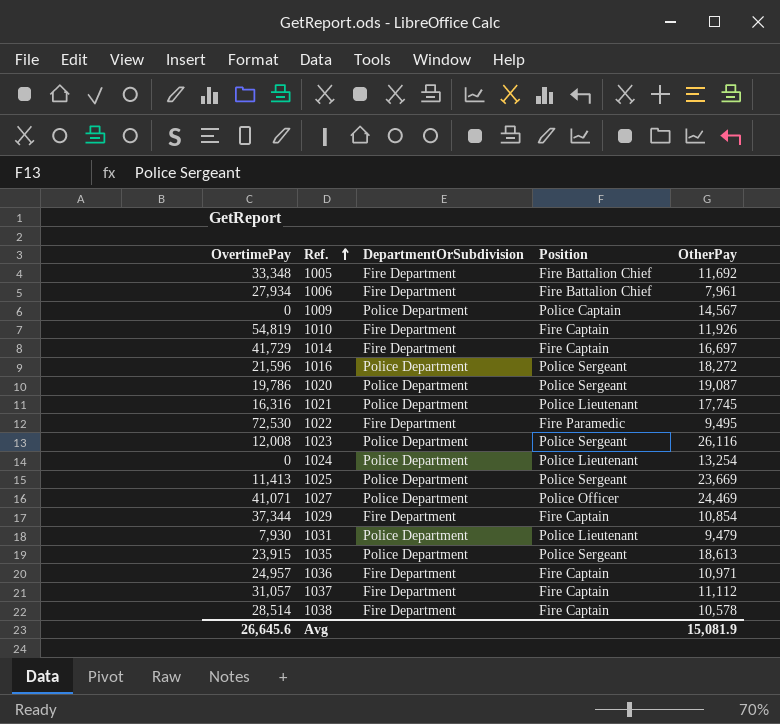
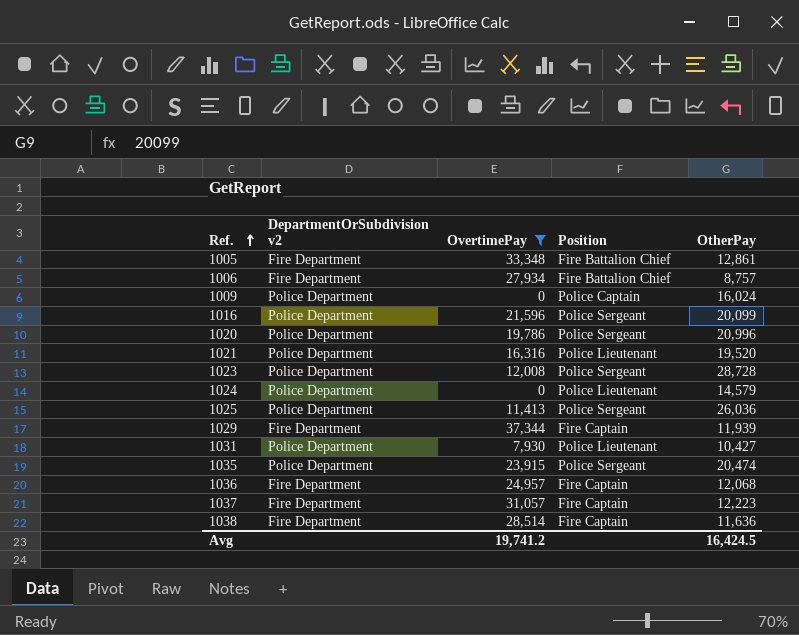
filter: none -> OvertimePay <= 37,344
column name: DepartmentOrSubdivision -> DepartmentOrSubdivision v2
column OvertimePay | position: 1 -> 3
1005 | OtherPay: 11,692 -> 12,861
1006 | OtherPay: 7,961 -> 8,757
1009 | OtherPay: 14,567 -> 16,024
1016 | OtherPay: 18,272 -> 20,099
1020 | OtherPay: 19,087 -> 20,996
1021 | OtherPay: 17,745 -> 19,520
1023 | OtherPay: 26,116 -> 28,728
1024 | OtherPay: 13,254 -> 14,579
1025 | OtherPay: 23,669 -> 26,036
1029 | OtherPay: 10,854 -> 11,939
1031 | OtherPay: 9,479 -> 10,427
1035 | OtherPay: 18,613 -> 20,474
1036 | OtherPay: 10,971 -> 12,068
1037 | OtherPay: 11,112 -> 12,223
1038 | OtherPay: 10,578 -> 11,636
Avg | OvertimePay: 26,645.6 -> 19,741.2
Avg | OtherPay: 15,081.9 -> 16,424.5

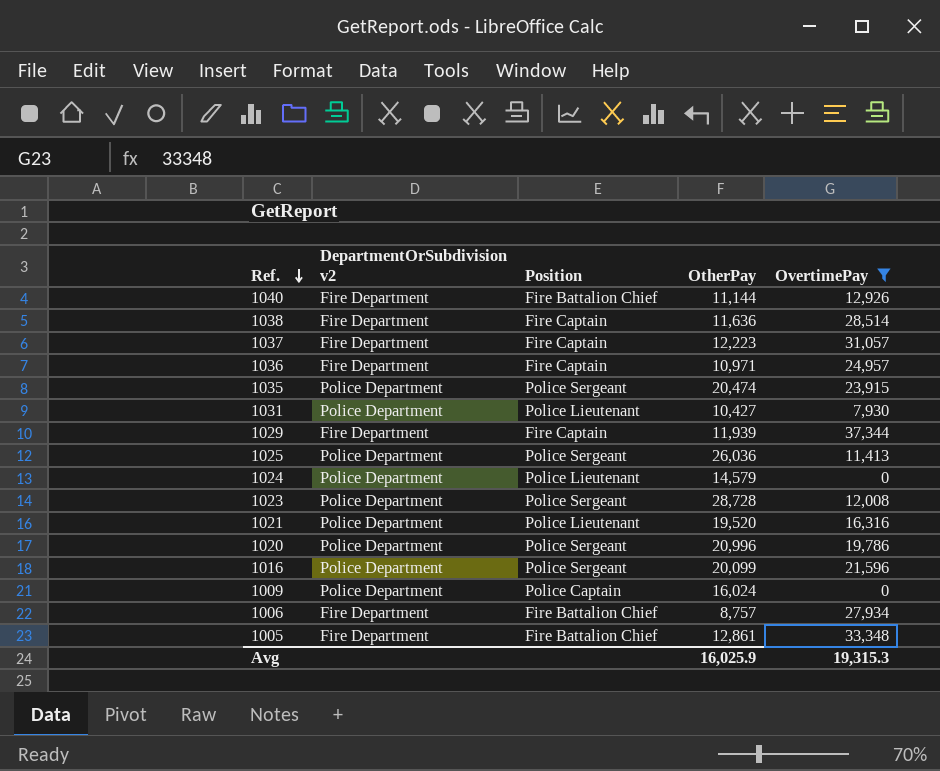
row order: Ref. ascending -> Ref. descending
column OvertimePay | position: 3 -> 5
row 1040: none -> Fire Department | Fire Battalion Chief | 11,144 | 12,926
1036 | OtherPay: 12,068 -> 10,971
Avg | OtherPay: 16,424.5 -> 16,025.9
Avg | OvertimePay: 19,741.2 -> 19,315.3

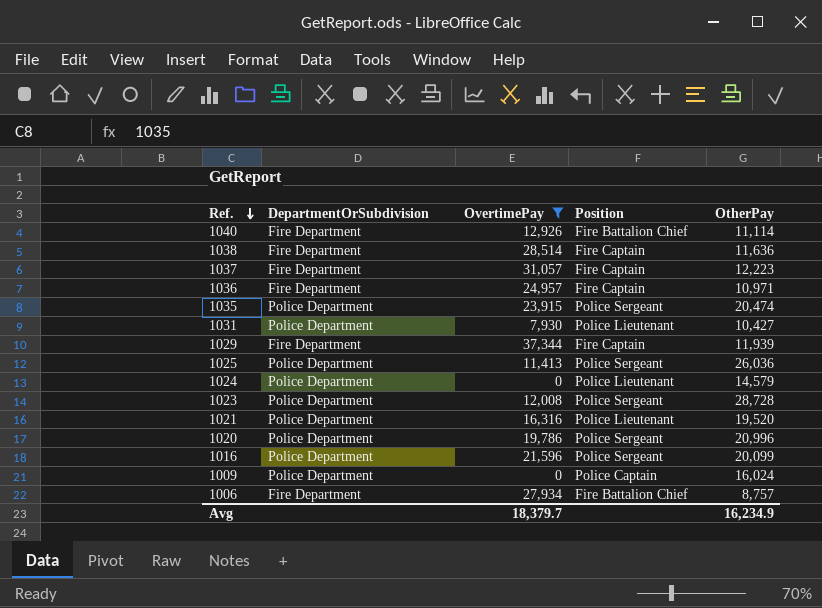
column name: DepartmentOrSubdivision v2 -> DepartmentOrSubdivision
column OvertimePay | position: 5 -> 3
row 1005: Fire Department | Fire Battalion Chief | 12,861 | 33,348 -> none
1040 | OtherPay: 11,144 -> 11,114
Avg | OvertimePay: 19,315.3 -> 18,379.7
Avg | OtherPay: 16,025.9 -> 16,234.9

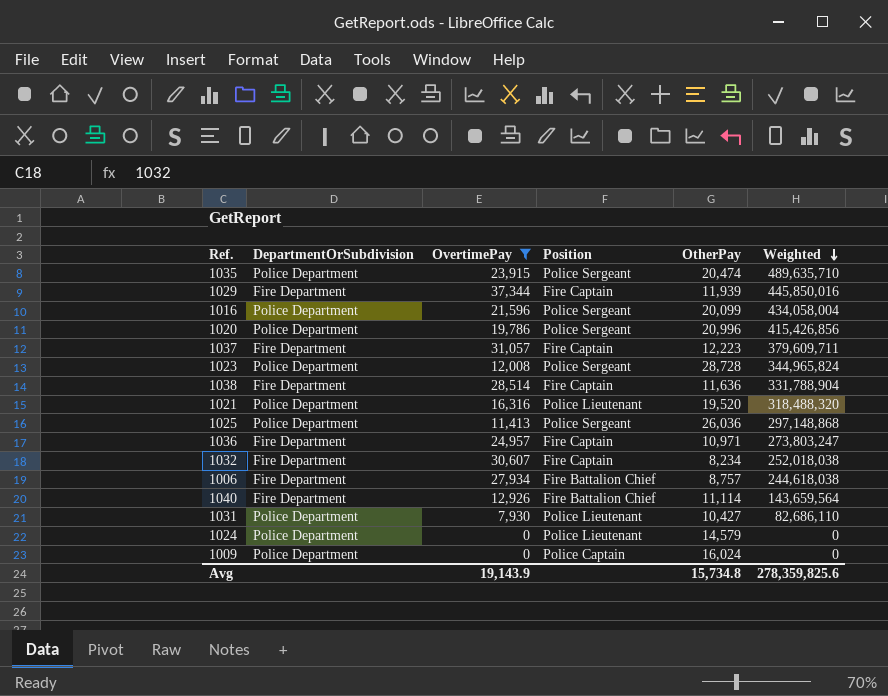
row order: Ref. descending -> Weighted descending
column Weighted | formula: none -> [OvertimePay] * [OtherPay]
row 1032: none -> Fire Department | 30,607 | Fire Captain | 8,234 | 252,018,038
Avg | OvertimePay: 18,379.7 -> 19,143.9
Avg | OtherPay: 16,234.9 -> 15,734.8

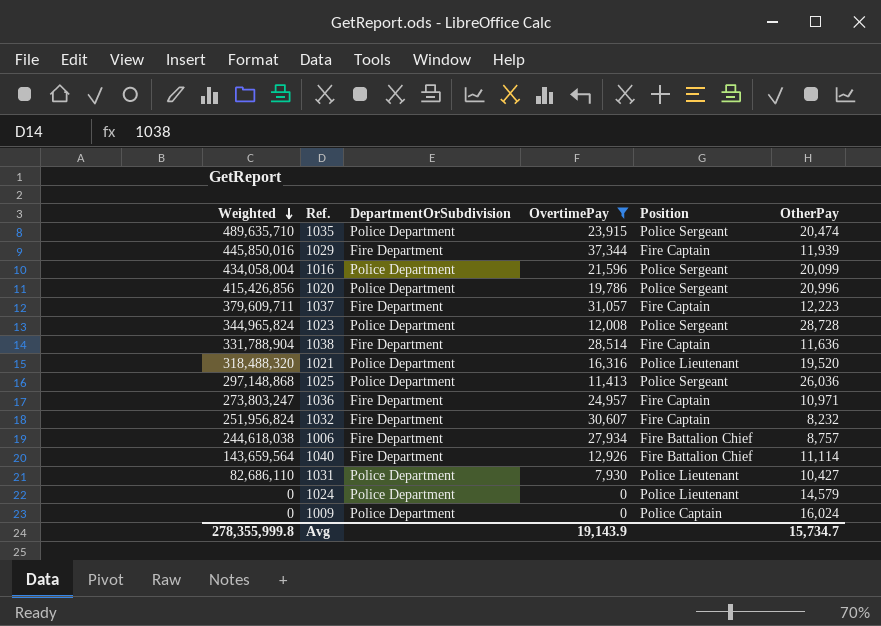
column Weighted | position: 6 -> 1
1032 | Weighted: 252,018,038 -> 251,956,824
1032 | OtherPay: 8,234 -> 8,232
Avg | Weighted: 278,359,825.6 -> 278,355,999.8
Avg | OtherPay: 15,734.8 -> 15,734.7

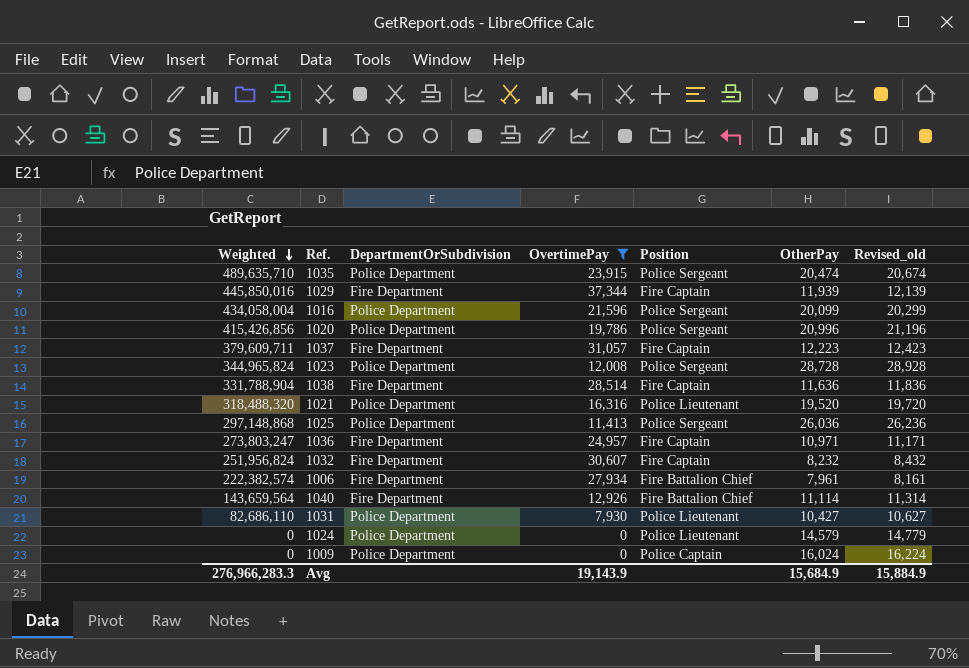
column Revised_old | formula: none -> [OtherPay] + 200
1006 | Weighted: 244,618,038 -> 222,382,574
1006 | OtherPay: 8,757 -> 7,961
Avg | Weighted: 278,355,999.8 -> 276,966,283.3
Avg | OtherPay: 15,734.7 -> 15,684.9

